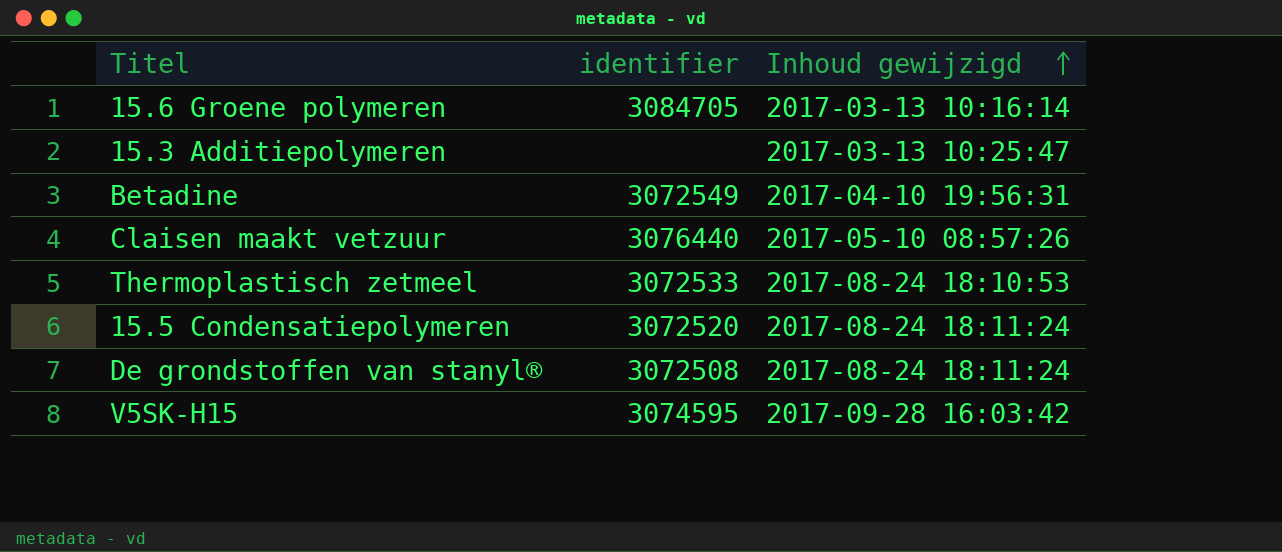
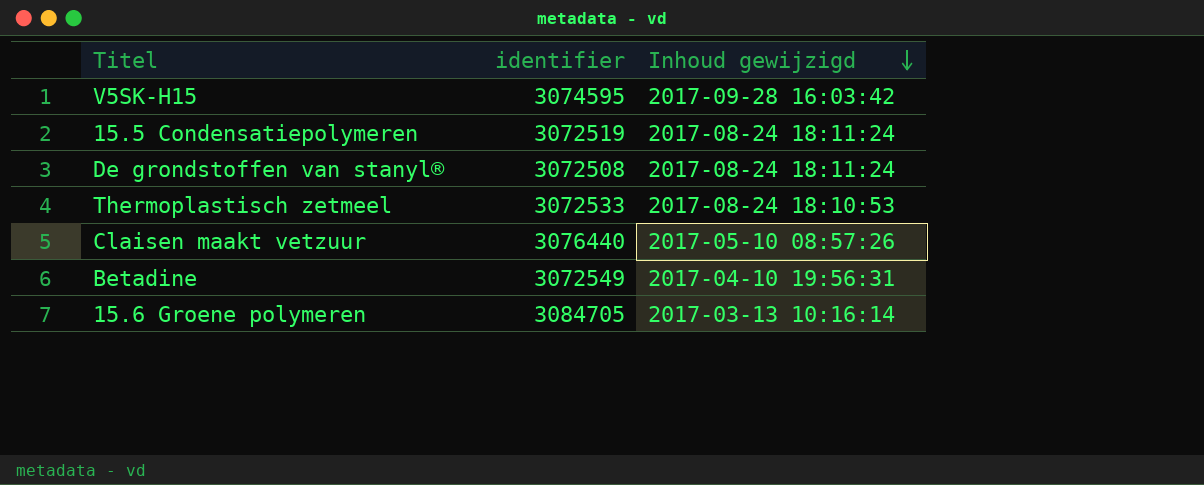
row order: Inhoud gewijzigd ascending -> Inhoud gewijzigd descending
row 15.3 Additiepolymeren: none | 2017-03-13 10:25:47 -> none
15.5 Condensatiepolymeren | identifier: 3072520 -> 3072519

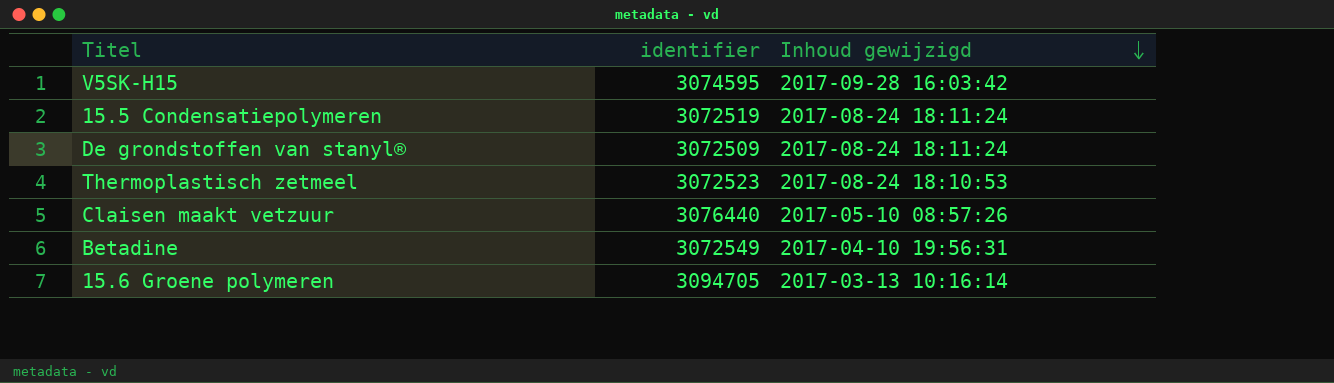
De grondstoffen van stanyl® | identifier: 3072508 -> 3072509
Thermoplastisch zetmeel | identifier: 3072533 -> 3072523
15.6 Groene polymeren | identifier: 3084705 -> 3094705

